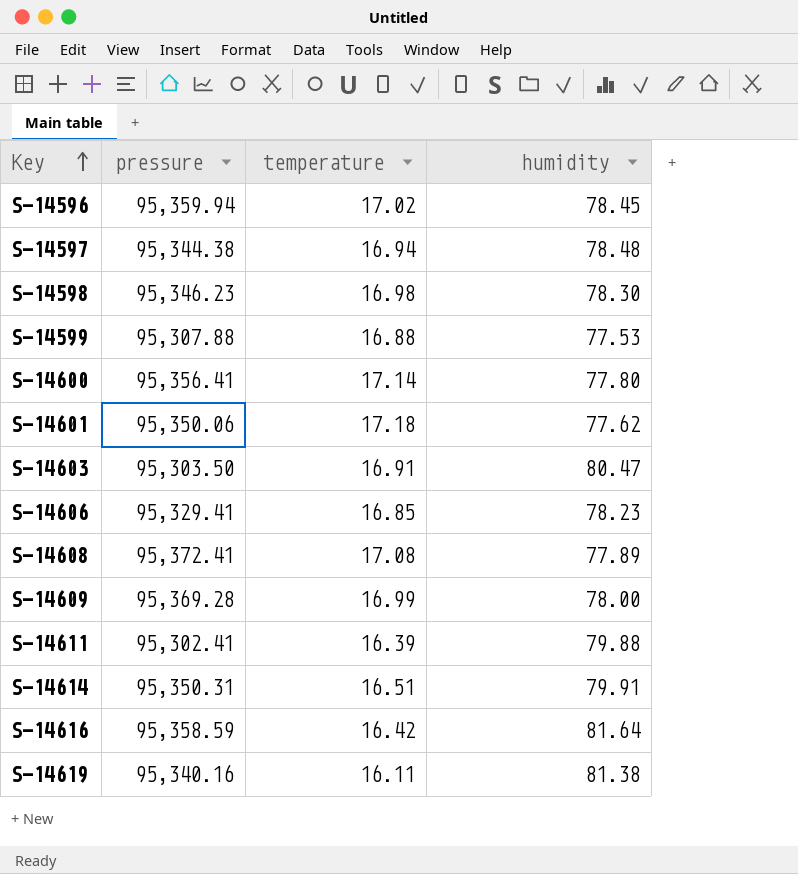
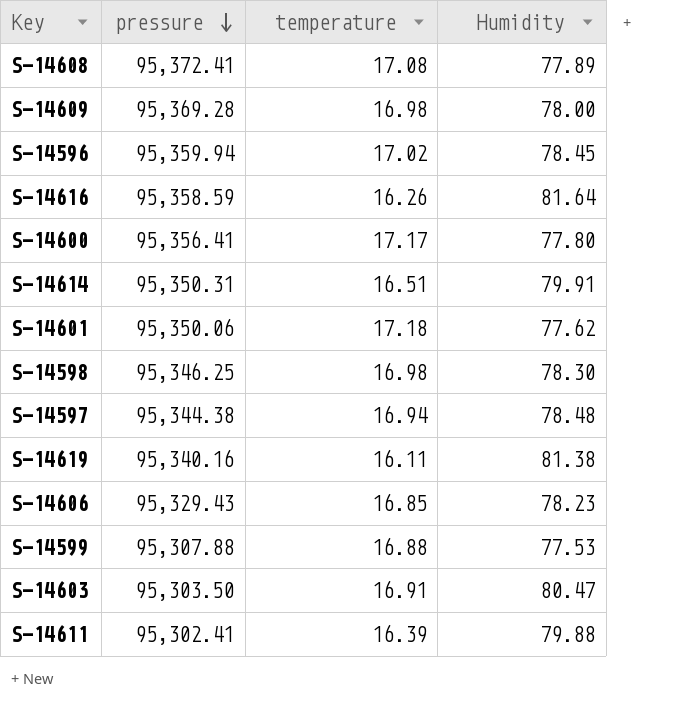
row order: Key ascending -> pressure descending
column name: humidity -> Humidity
S-14609 | temperature: 16.99 -> 16.98
S-14616 | temperature: 16.42 -> 16.26
S-14600 | temperature: 17.14 -> 17.17
S-14598 | pressure: 95,346.23 -> 95,346.25
S-14606 | pressure: 95,329.41 -> 95,329.43

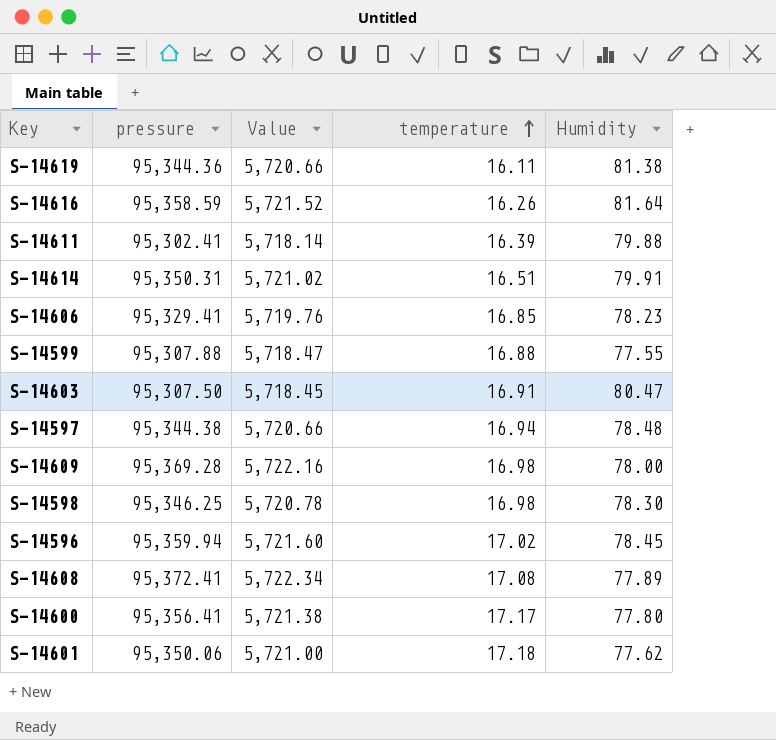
row order: pressure descending -> temperature ascending
column Value | formula: none -> [pressure] * 0.06
S-14619 | pressure: 95,340.16 -> 95,344.36
S-14606 | pressure: 95,329.43 -> 95,329.41
S-14599 | Humidity: 77.53 -> 77.55
S-14603 | pressure: 95,303.50 -> 95,307.50

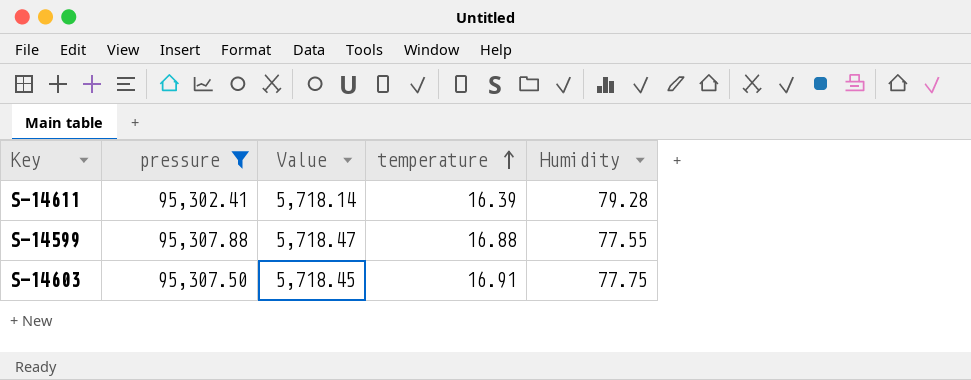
filter: none -> pressure <= 95,307.88
S-14611 | Humidity: 79.88 -> 79.28
S-14603 | Humidity: 80.47 -> 77.75

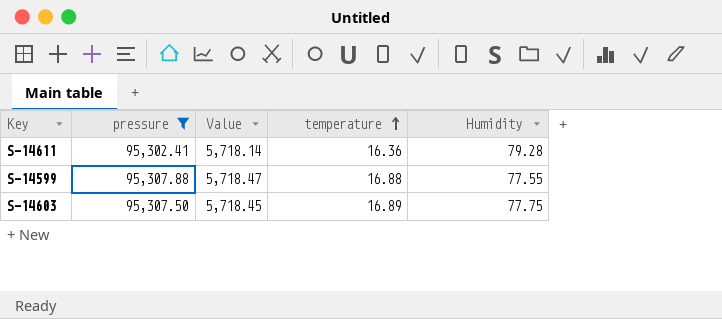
S-14611 | temperature: 16.39 -> 16.36
S-14603 | temperature: 16.91 -> 16.89

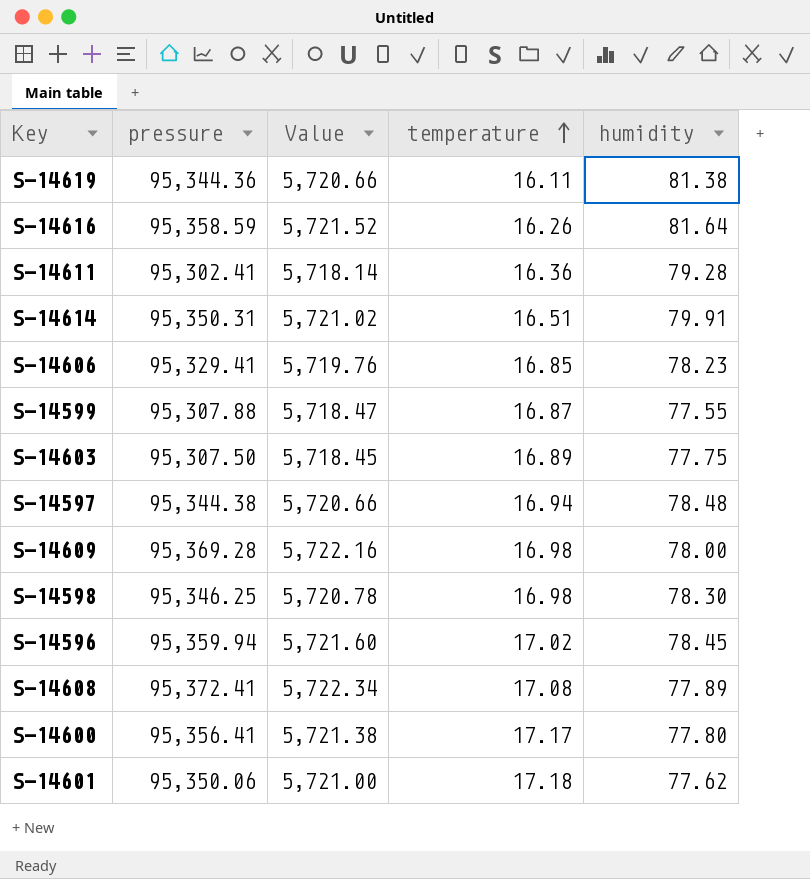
filter: pressure <= 95,307.88 -> none
column name: Humidity -> humidity
S-14599 | temperature: 16.88 -> 16.87

